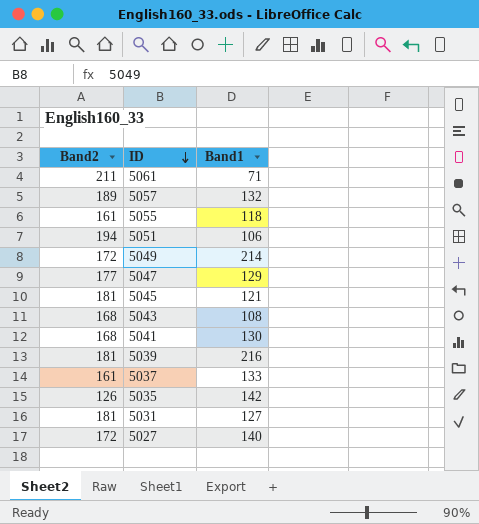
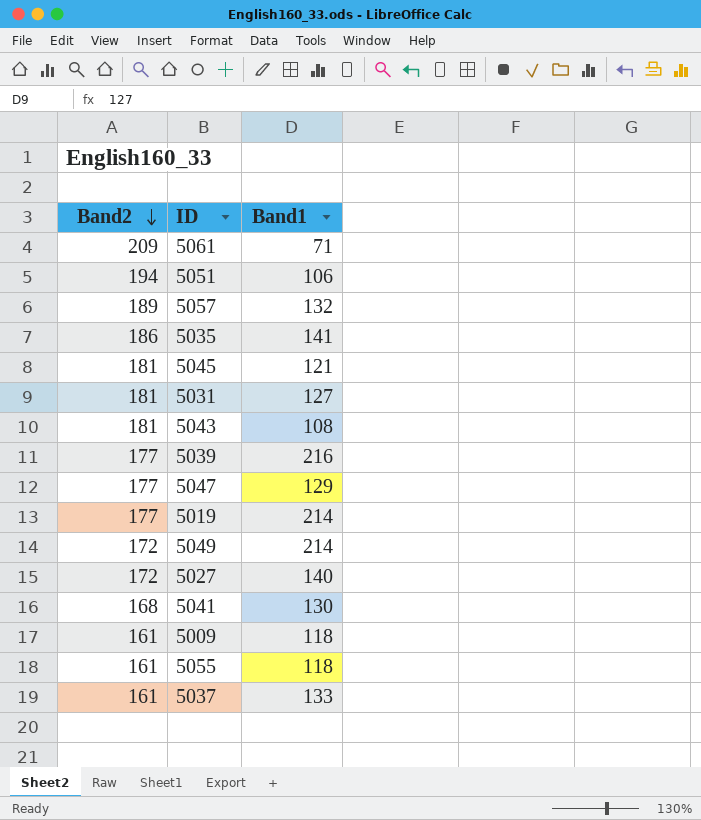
row order: ID descending -> Band2 descending
5061 | Band2: 211 -> 209
5035 | Band2: 126 -> 186
5035 | Band1: 142 -> 141
5043 | Band2: 168 -> 181
5039 | Band2: 181 -> 177
row 5019: none -> 177 | 214
row 5009: none -> 161 | 118

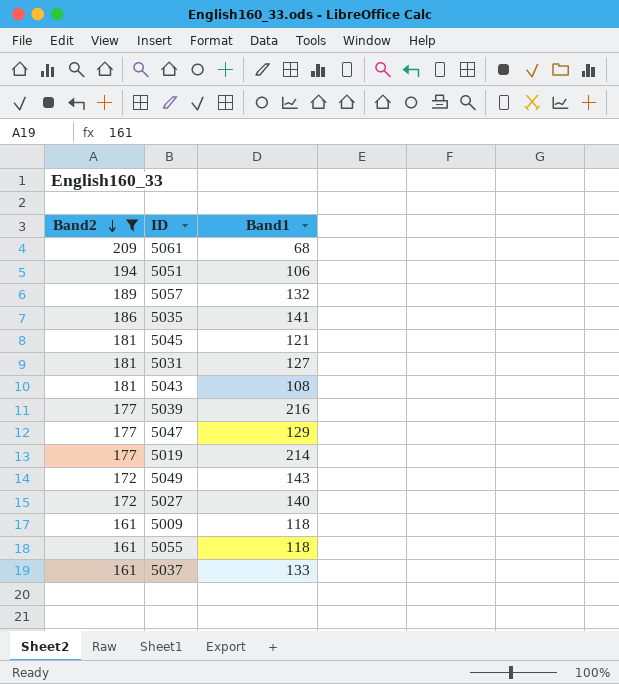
filter: none -> Band2 != 168
5061 | Band1: 71 -> 68
5049 | Band1: 214 -> 143

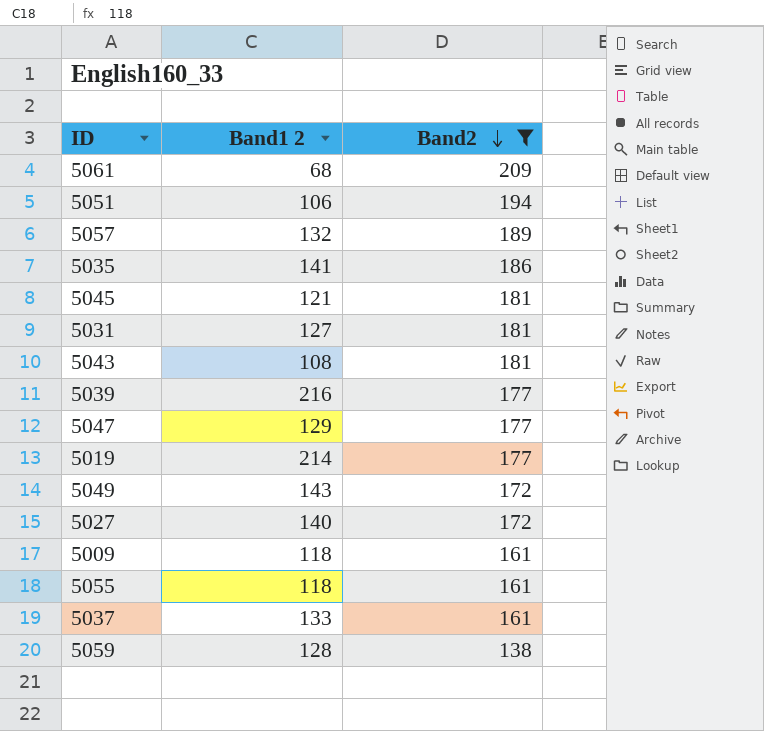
column name: Band1 -> Band1 2
column Band2 | position: 1 -> 3
row 5059: none -> 128 | 138

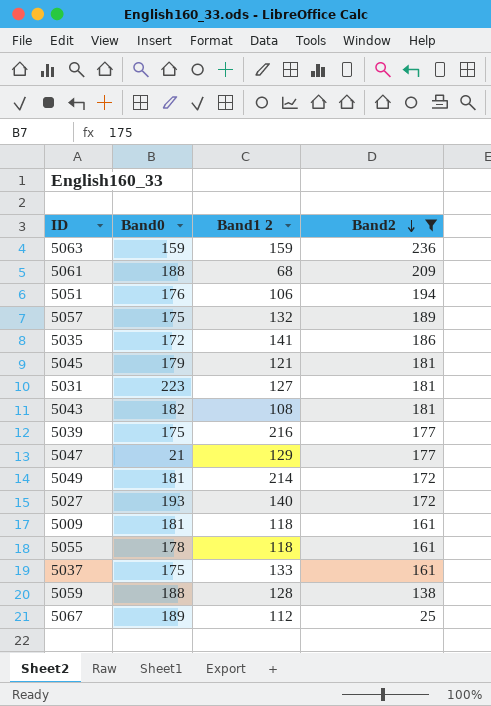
column Band0 | position: none -> 2
row 5019: 214 | 177 -> none
row 5063: none -> 159 | 159 | 236
5049 | Band1 2: 143 -> 214
row 5067: none -> 189 | 112 | 25

